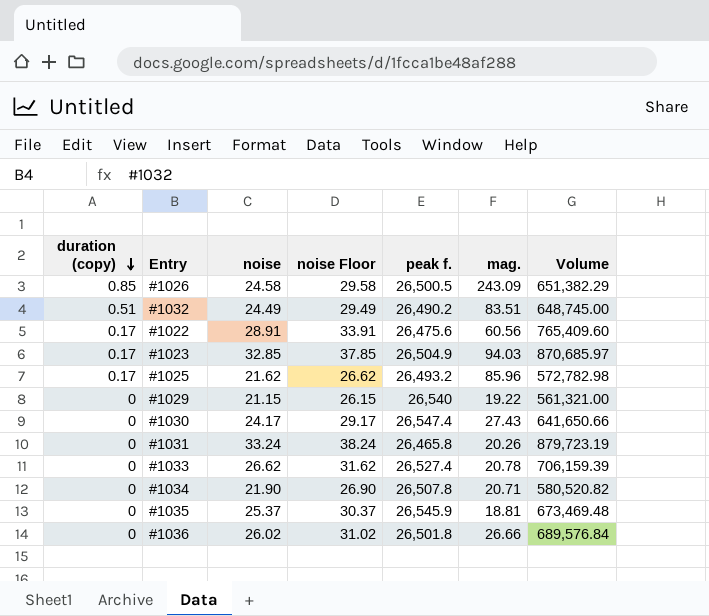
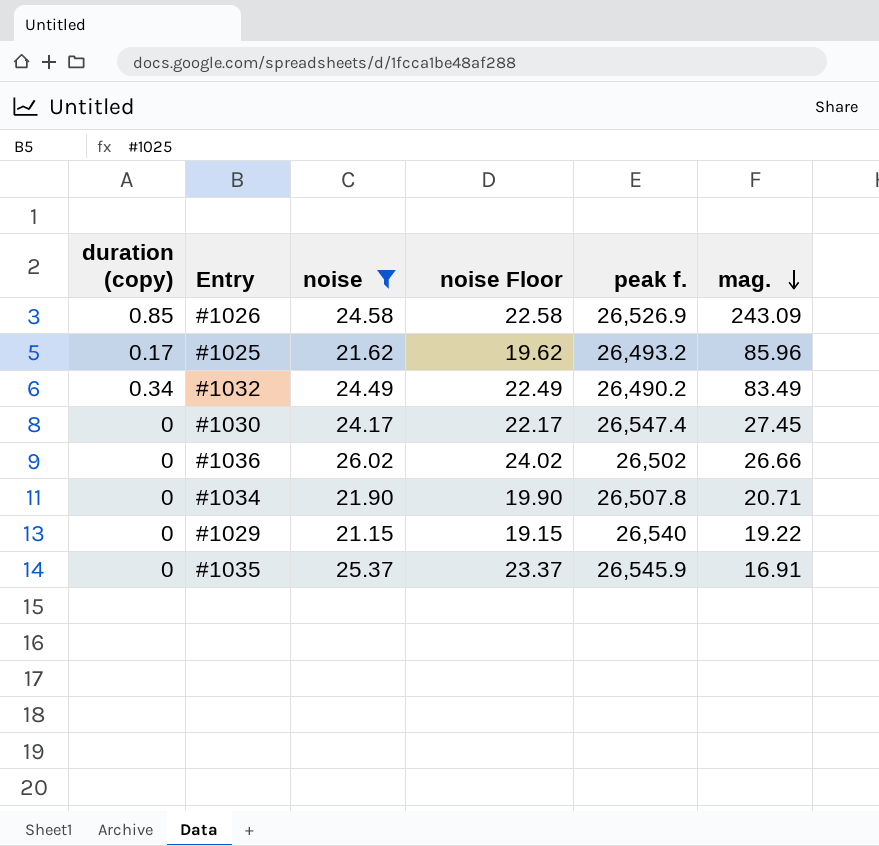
filter: none -> noise <= 26.02
row order: duration (copy) descending -> mag. descending
column Volume | formula: [noise] * [peak f.] -> none
column noise Floor | formula: [noise] + 5 -> [noise] - 2
#1026 | peak f.: 26,500.5 -> 26,526.9
#1032 | duration (copy): 0.51 -> 0.34
#1032 | mag.: 83.51 -> 83.49
#1030 | mag.: 27.43 -> 27.45
#1036 | peak f.: 26,501.8 -> 26,502
#1035 | mag.: 18.81 -> 16.91

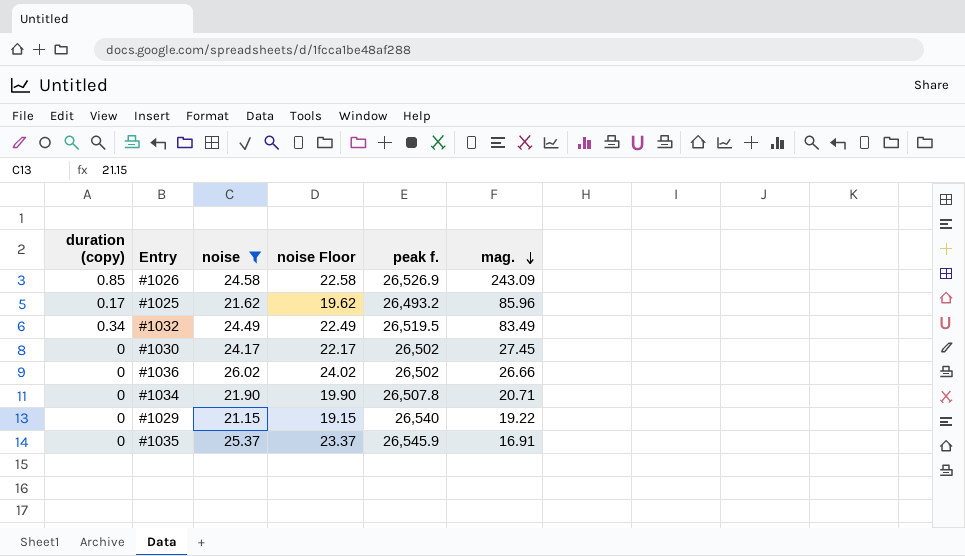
#1032 | peak f.: 26,490.2 -> 26,519.5
#1030 | peak f.: 26,547.4 -> 26,502

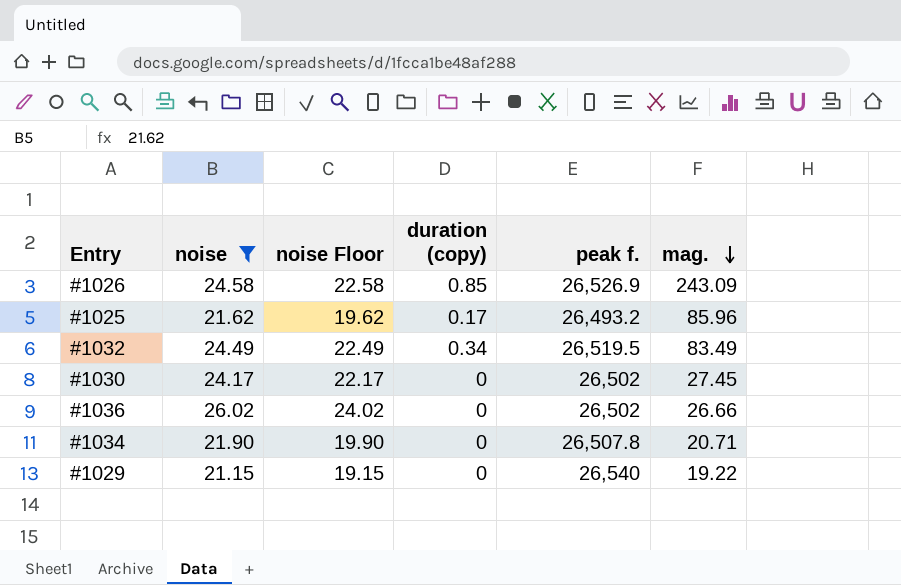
column duration (copy) | position: 1 -> 4
row #1035: 0 | 25.37 | 23.37 | 26,545.9 | 16.91 -> none

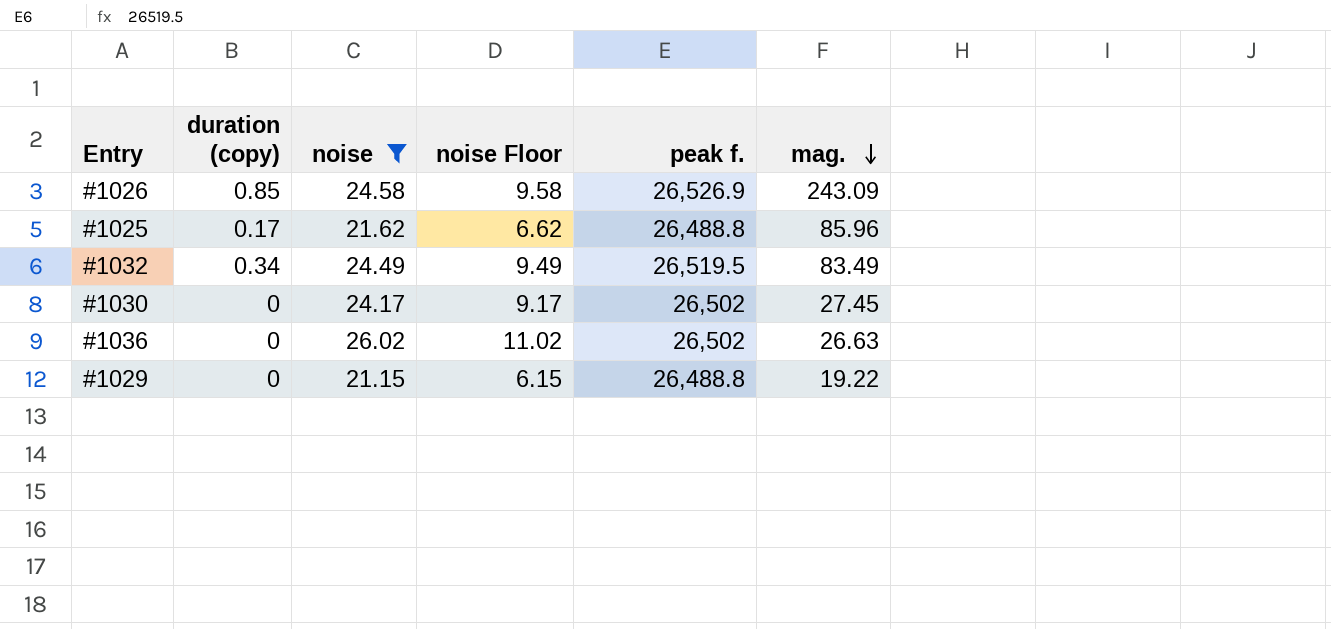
column duration (copy) | position: 4 -> 2
column noise Floor | formula: [noise] - 2 -> [noise] - 15
row #1034: 21.90 | 19.90 | 0 | 26,507.8 | 20.71 -> none
#1025 | peak f.: 26,493.2 -> 26,488.8
#1036 | mag.: 26.66 -> 26.63
#1029 | peak f.: 26,540 -> 26,488.8

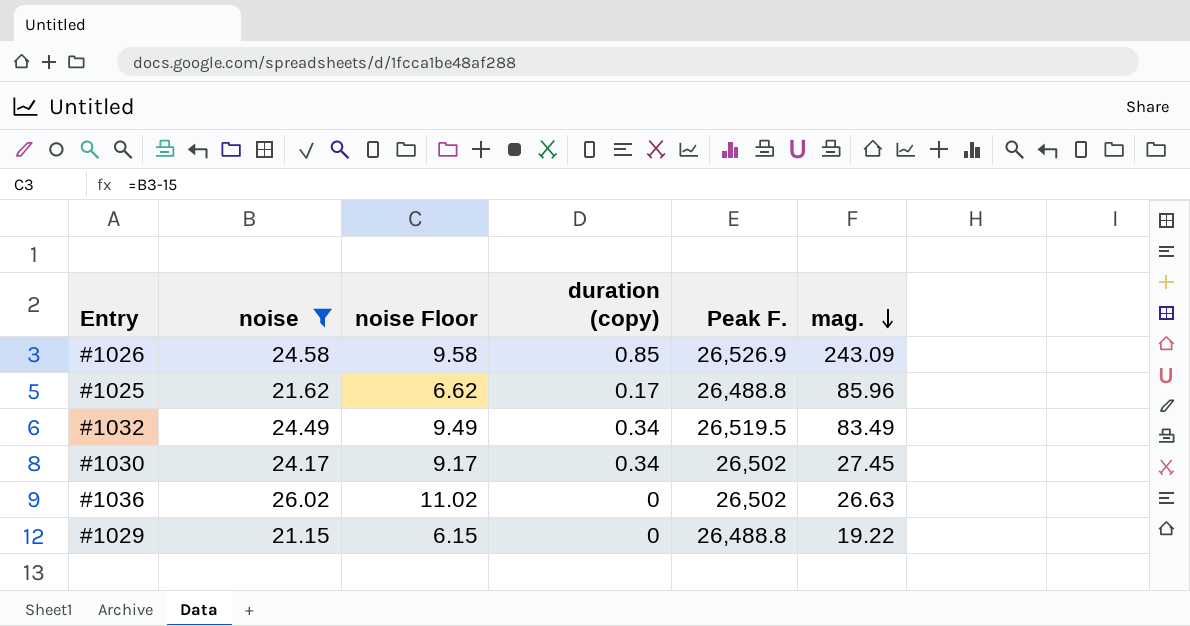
column duration (copy) | position: 2 -> 4
column name: peak f. -> Peak F.
#1030 | duration (copy): 0 -> 0.34

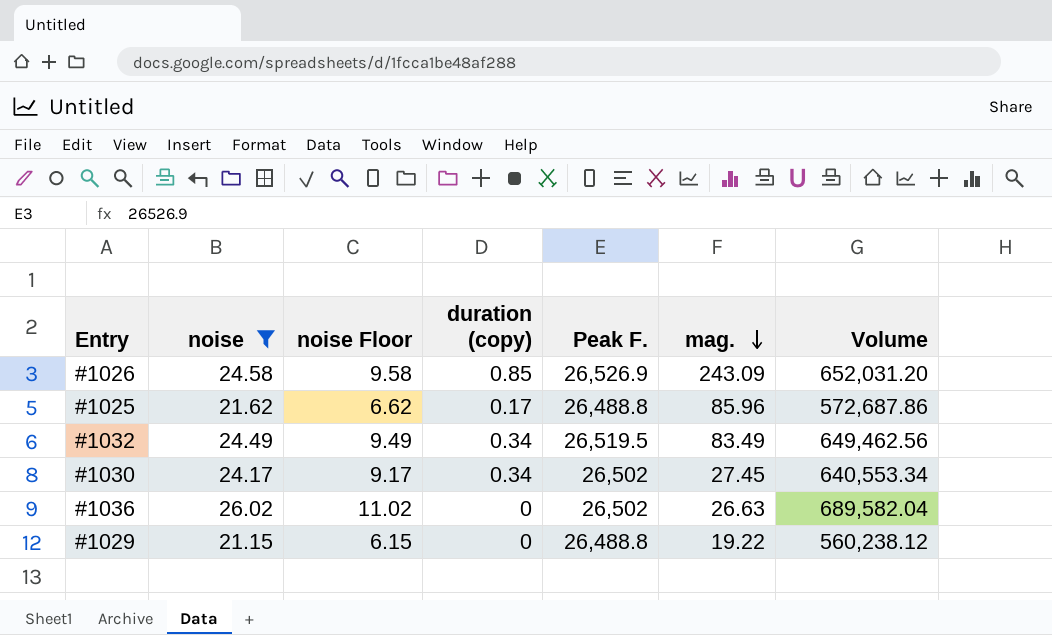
column Volume | formula: none -> [noise] * [Peak F.]

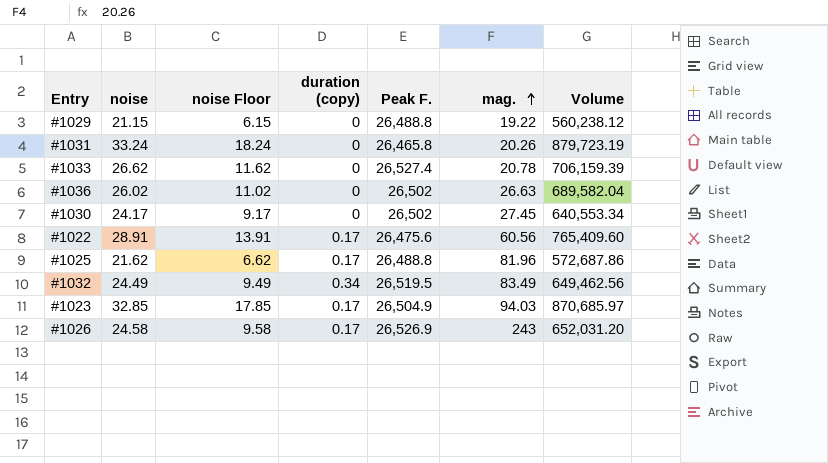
filter: noise <= 26.02 -> none
row order: mag. descending -> mag. ascending
#1030 | duration (copy): 0.34 -> 0
#1025 | mag.: 85.96 -> 81.96
#1026 | duration (copy): 0.85 -> 0.17
#1026 | mag.: 243.09 -> 243

